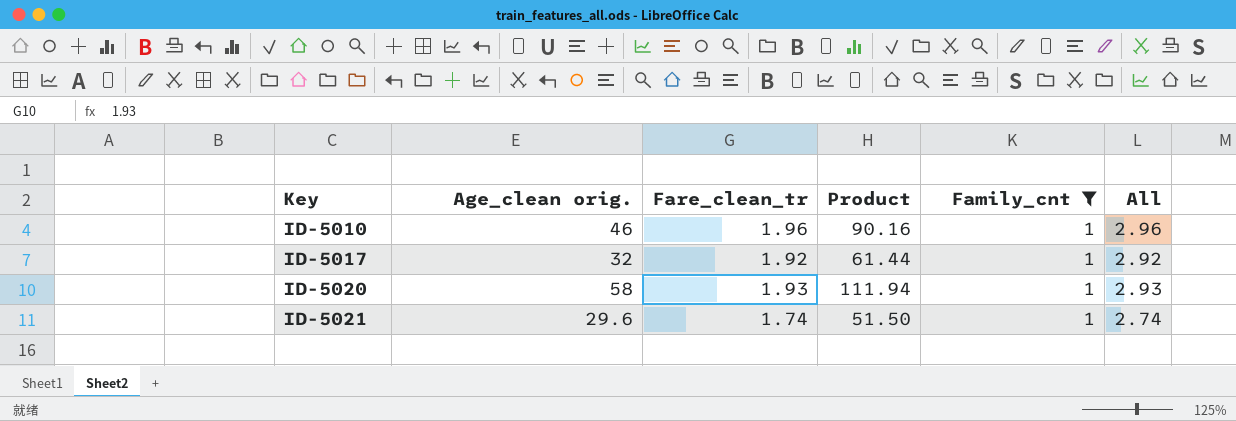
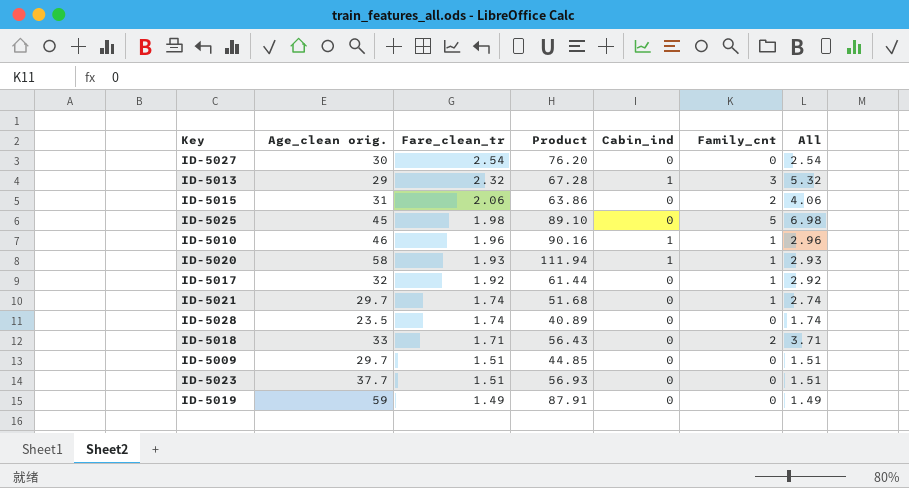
filter: Family_cnt = 1 -> none
row order: Key ascending -> Fare_clean_tr descending
column Cabin_ind | position: none -> 5
ID-5021 | Age_clean orig.: 29.6 -> 29.7
ID-5021 | Product: 51.50 -> 51.68

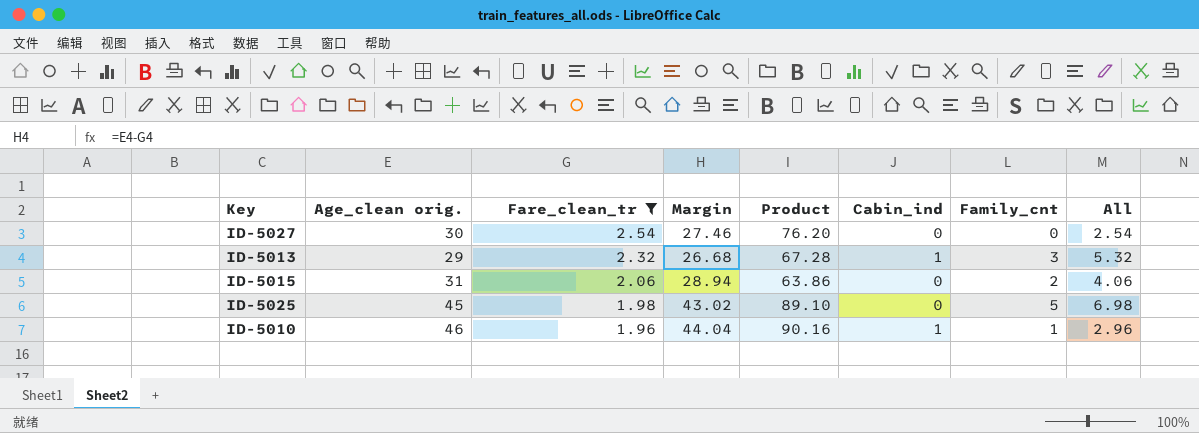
filter: none -> Fare_clean_tr >= 1.96
column Margin | formula: none -> [Age_clean orig.] - [Fare_clean_tr]

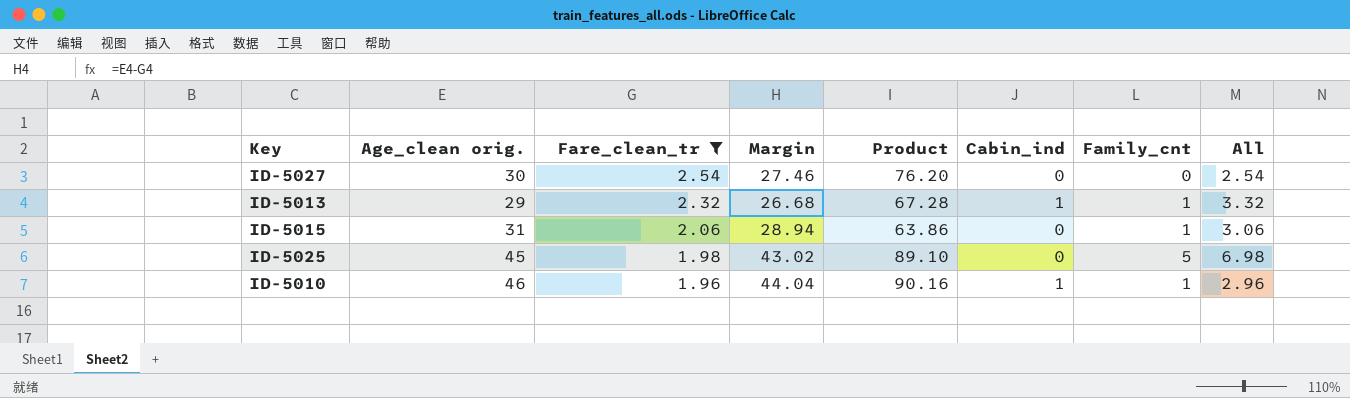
ID-5013 | Family_cnt: 3 -> 1
ID-5013 | All: 5.32 -> 3.32
ID-5015 | Family_cnt: 2 -> 1
ID-5015 | All: 4.06 -> 3.06

